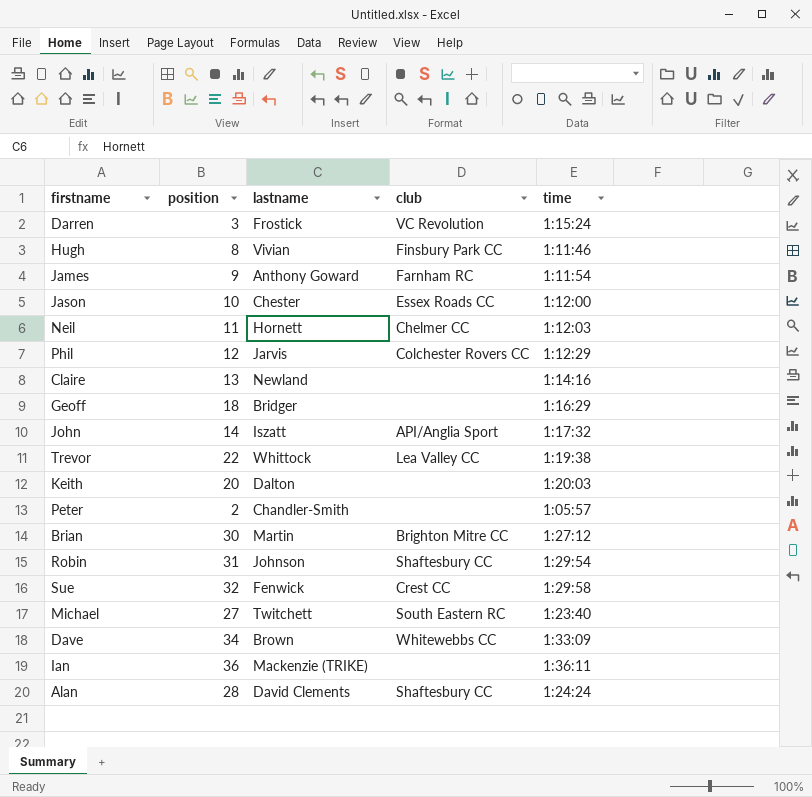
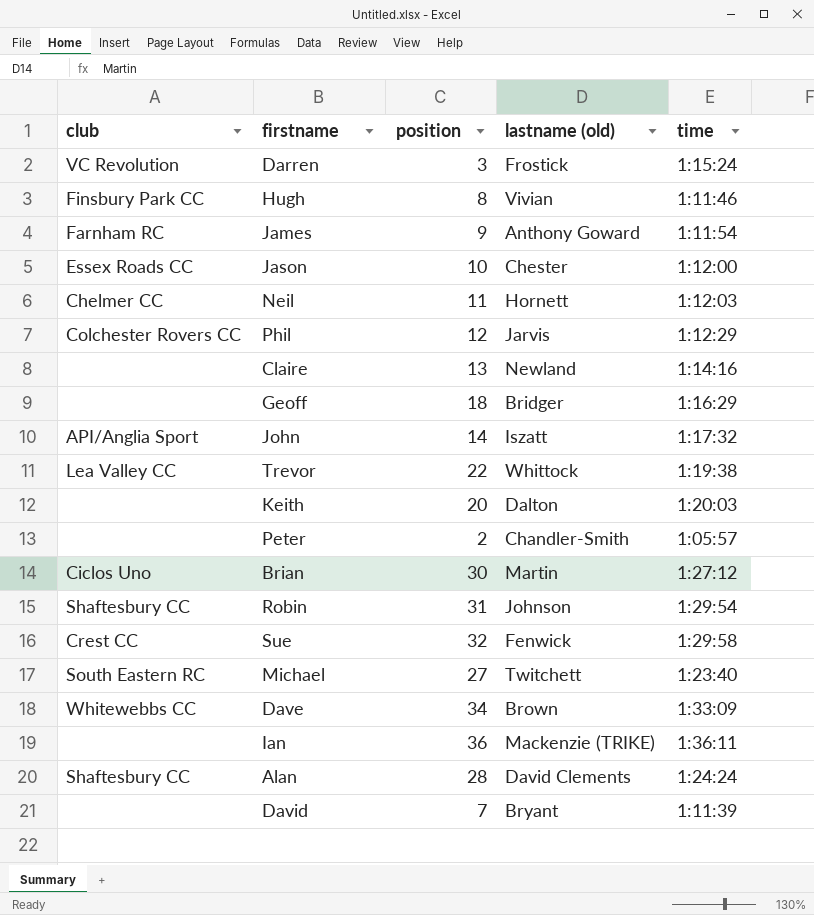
column club | position: 4 -> 1
column name: lastname -> lastname (old)
Brian | club: Brighton Mitre CC -> Ciclos Uno
row David: none -> none | 7 | Bryant | 1:11:39

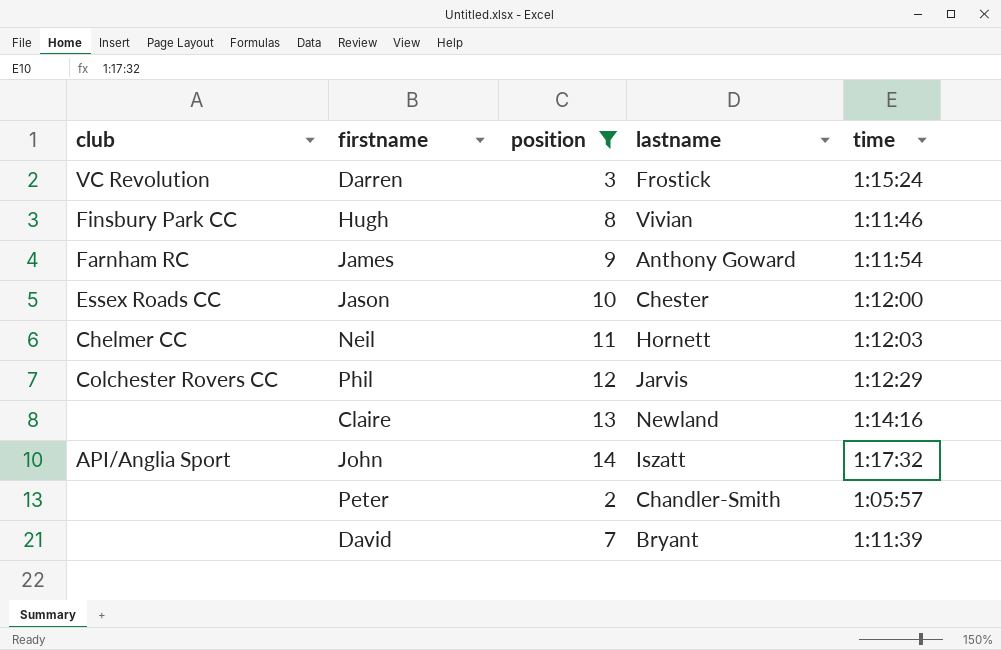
filter: none -> position <= 14
column name: lastname (old) -> lastname

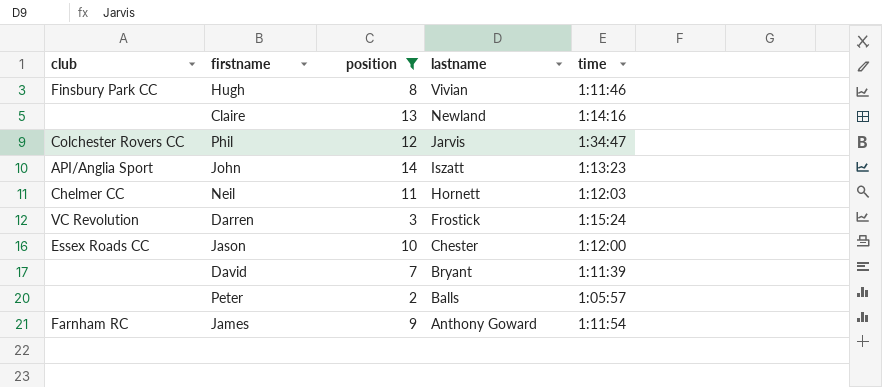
row order: none -> lastname descending
Phil | time: 1:12:29 -> 1:34:47
John | time: 1:17:32 -> 1:13:23
Peter | lastname: Chandler-Smith -> Balls

